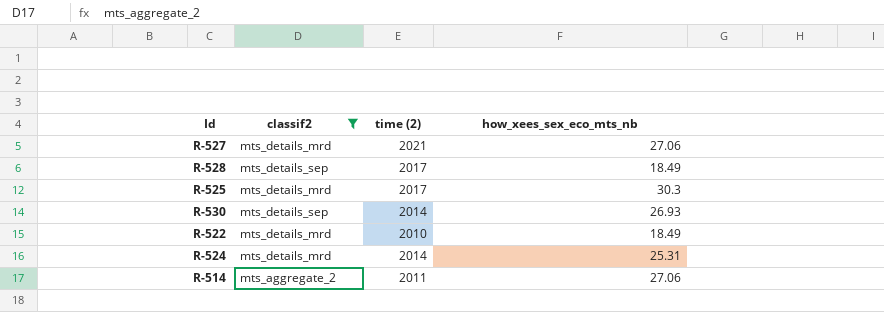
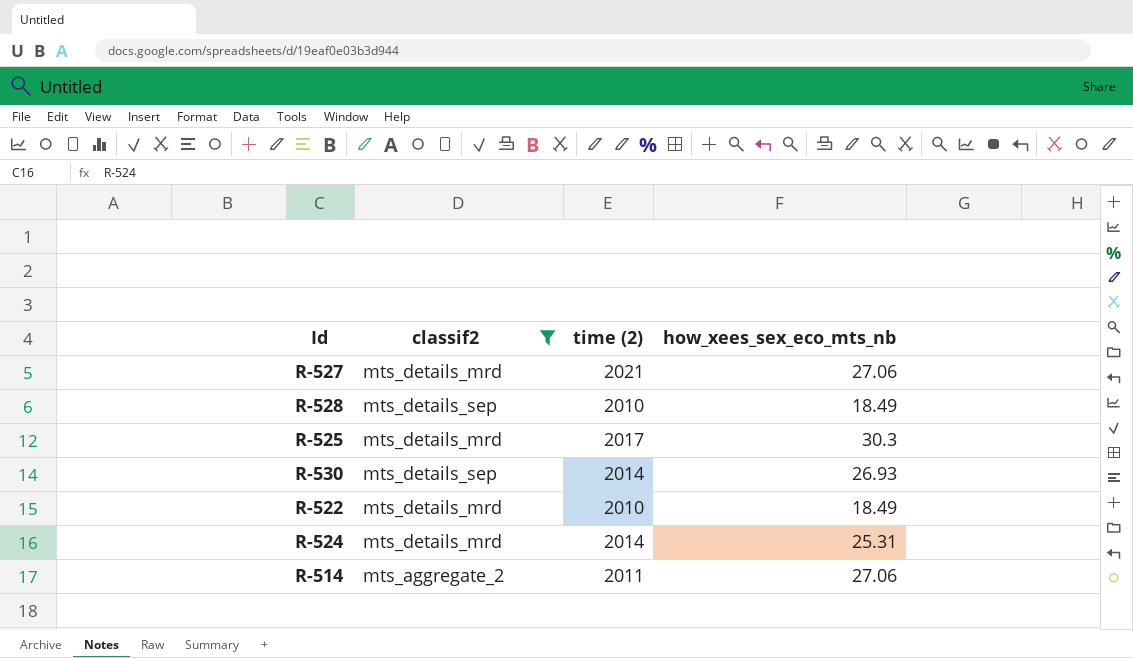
R-528 | time (2): 2017 -> 2010

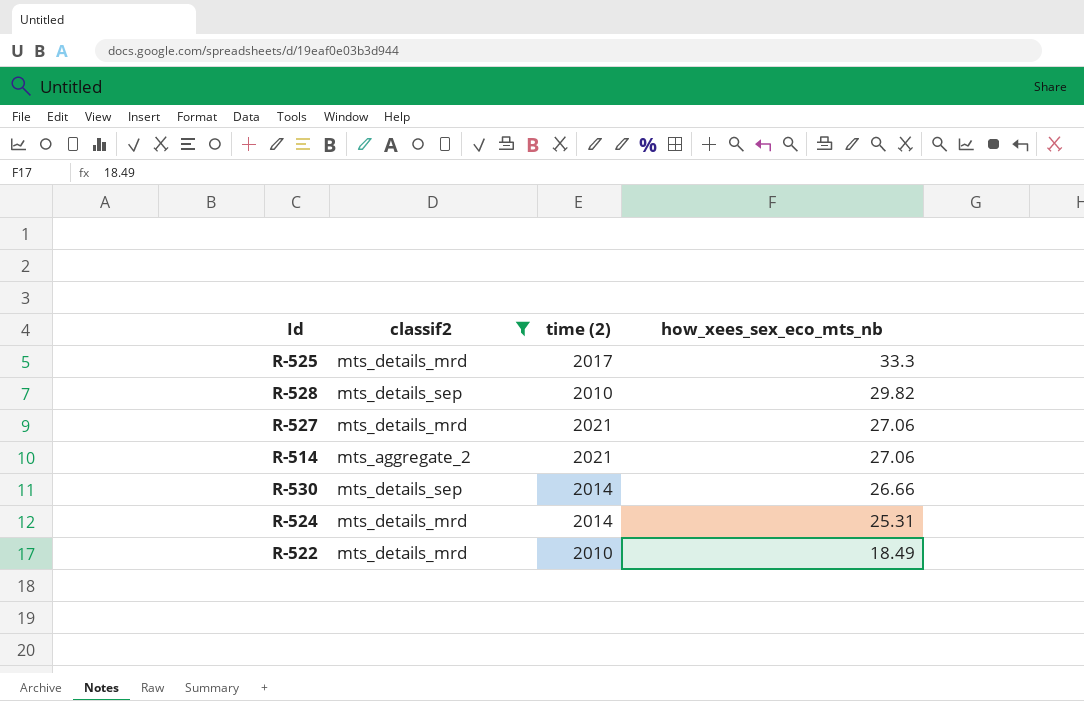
row order: none -> how_xees_sex_eco_mts_nb descending
R-525 | how_xees_sex_eco_mts_nb: 30.3 -> 33.3
R-528 | how_xees_sex_eco_mts_nb: 18.49 -> 29.82
R-514 | time (2): 2011 -> 2021
R-530 | how_xees_sex_eco_mts_nb: 26.93 -> 26.66

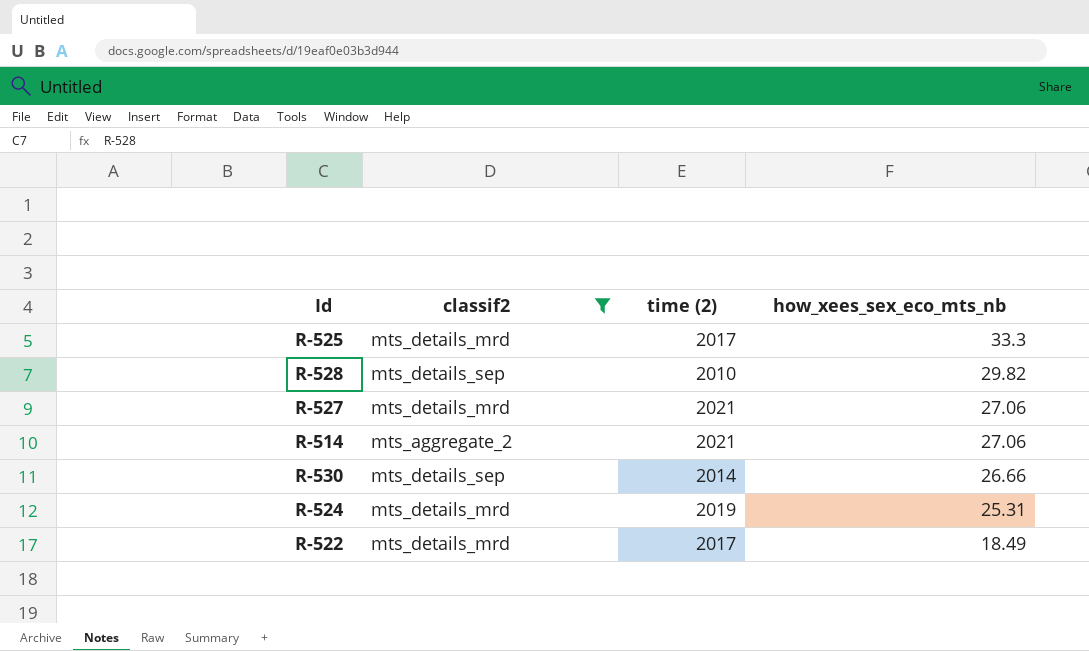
R-524 | time (2): 2014 -> 2019
R-522 | time (2): 2010 -> 2017

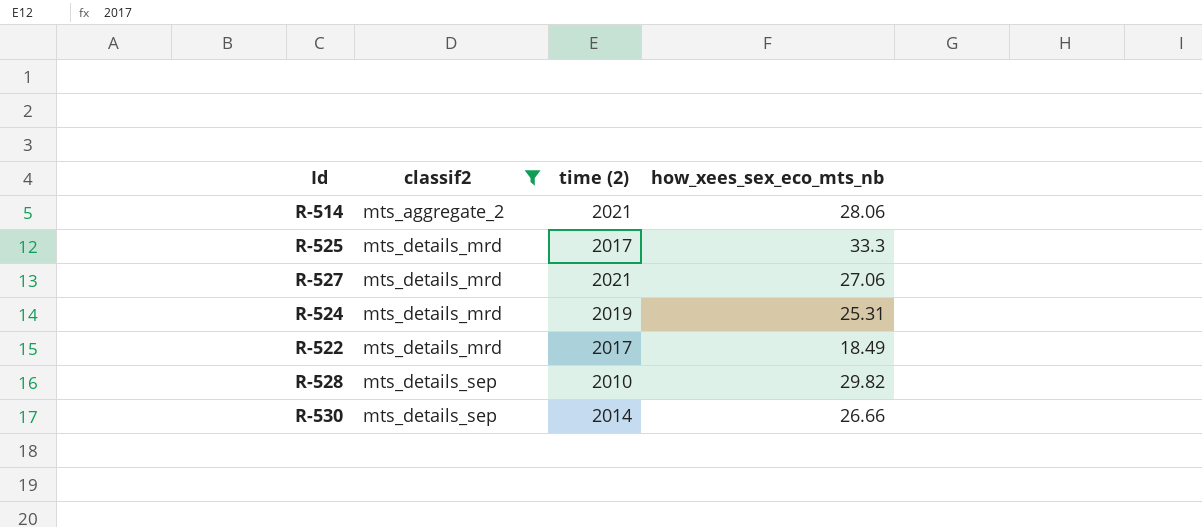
row order: how_xees_sex_eco_mts_nb descending -> classif2 ascending
R-514 | how_xees_sex_eco_mts_nb: 27.06 -> 28.06

